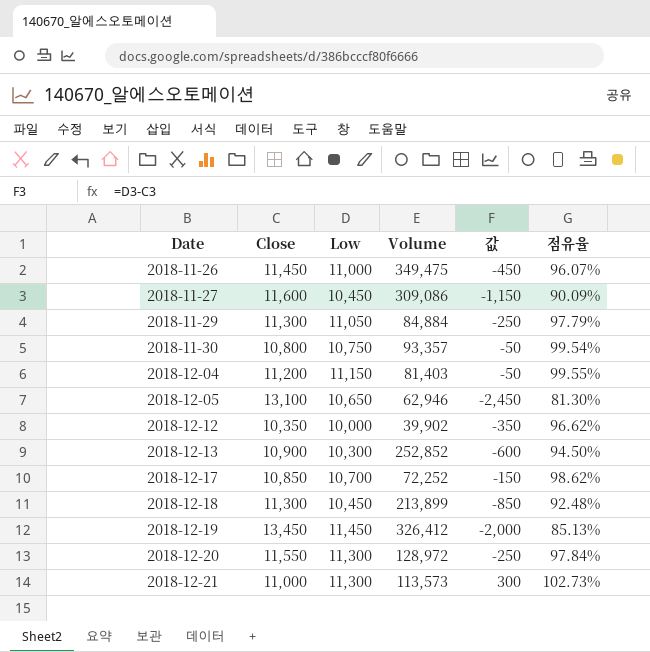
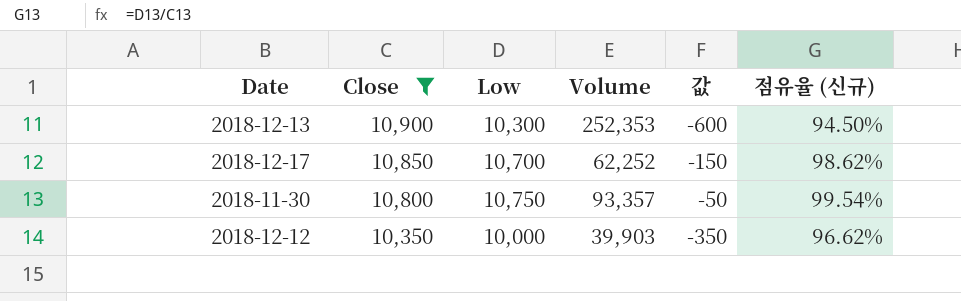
filter: none -> Close <= 10,900
row order: Date ascending -> Close descending
column name: 점유율 -> 점유율 (신규)
2018-12-13 | Volume: 252,852 -> 252,353
2018-12-17 | Volume: 72,252 -> 62,252
2018-12-12 | Volume: 39,902 -> 39,903

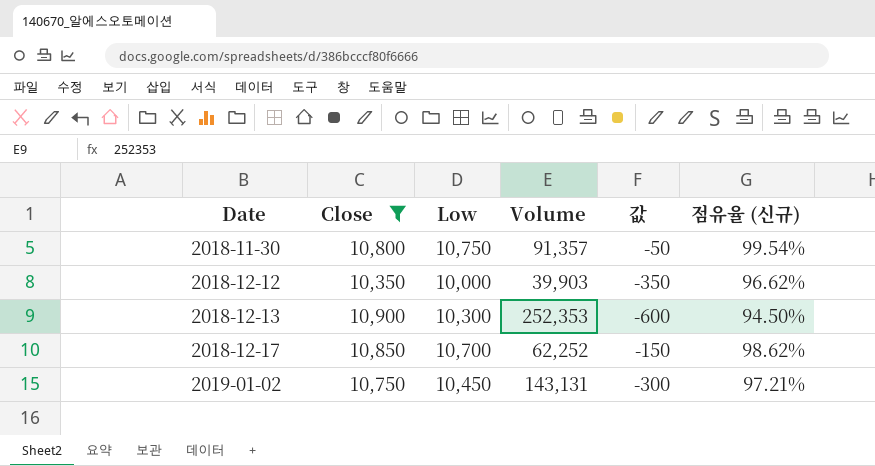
row order: Close descending -> Date ascending
2018-11-30 | Volume: 93,357 -> 91,357
row 2019-01-02: none -> 10,750 | 10,450 | 143,131 | -300 | 97.21%

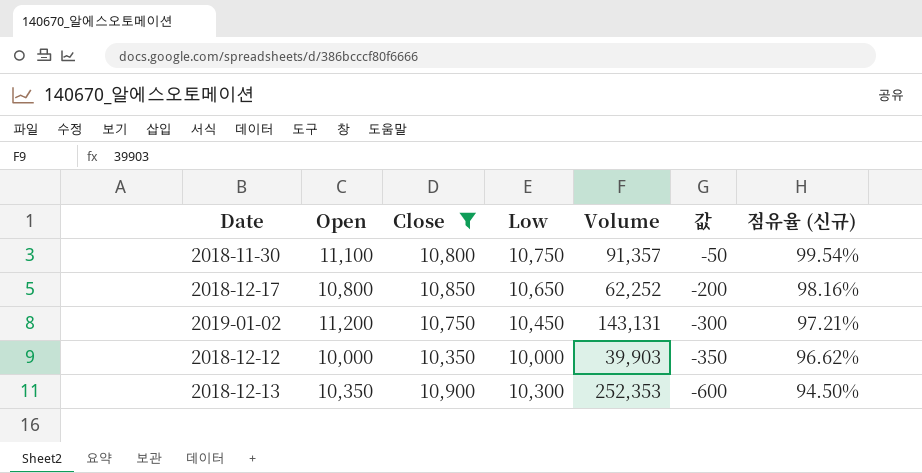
row order: Date ascending -> 값 descending
column Open | position: none -> 2
2018-12-17 | Low: 10,700 -> 10,650
2018-12-17 | 값: -150 -> -200
2018-12-17 | 점유율 (신규): 98.62% -> 98.16%

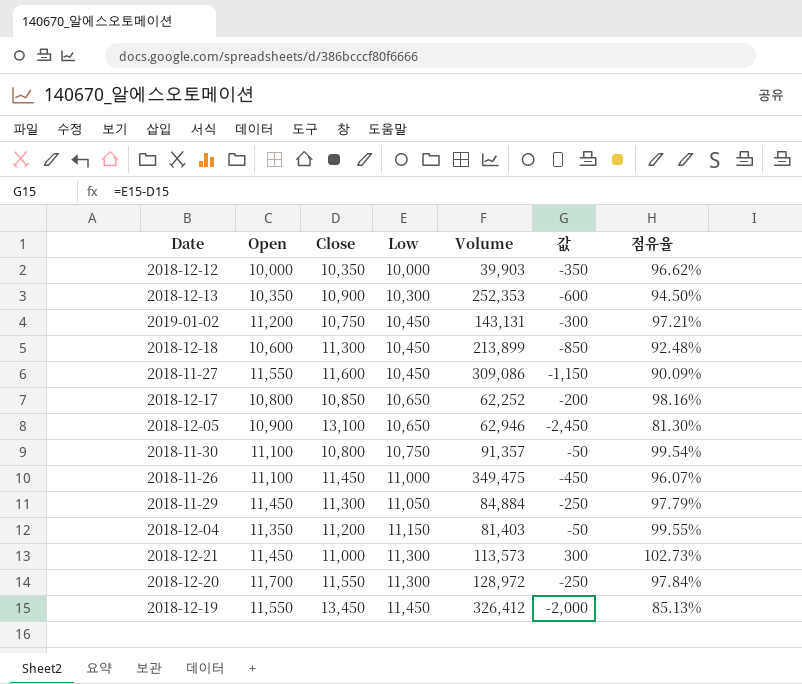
filter: Close <= 10,900 -> none
row order: 값 descending -> Low ascending
column name: 점유율 (신규) -> 점유율

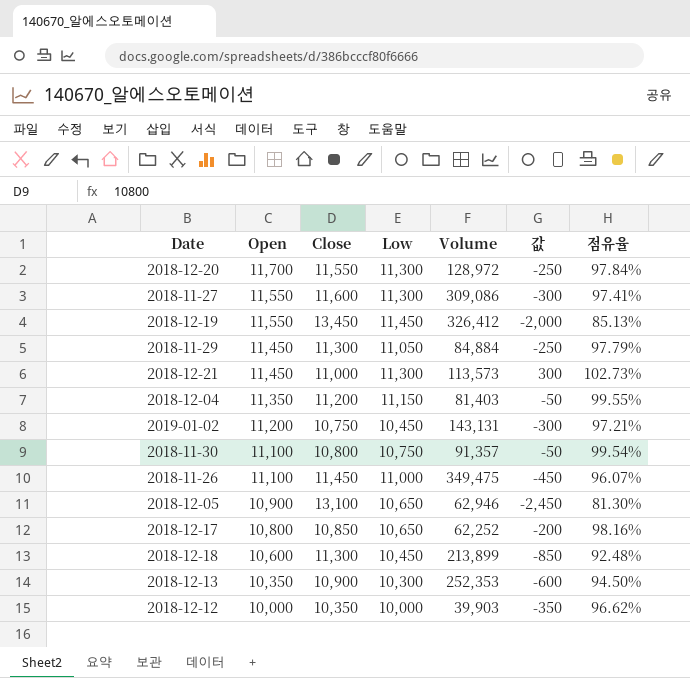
row order: Low ascending -> Open descending
2018-11-27 | Low: 10,450 -> 11,300
2018-11-27 | 값: -1,150 -> -300
2018-11-27 | 점유율: 90.09% -> 97.41%

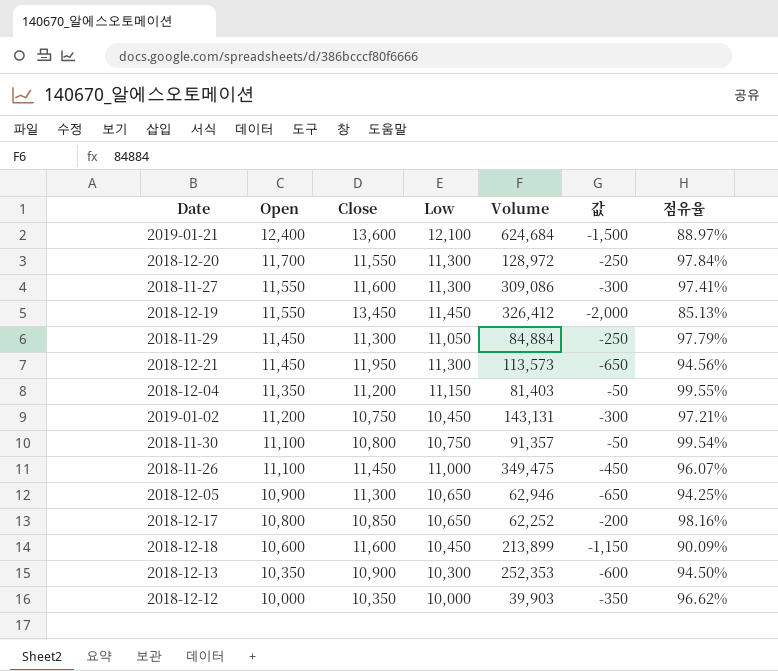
row 2019-01-21: none -> 12,400 | 13,600 | 12,100 | 624,684 | -1,500 | 88.97%
2018-12-21 | Close: 11,000 -> 11,950
2018-12-21 | 값: 300 -> -650
2018-12-21 | 점유율: 102.73% -> 94.56%
2018-12-05 | Close: 13,100 -> 11,300
2018-12-05 | 값: -2,450 -> -650
2018-12-05 | 점유율: 81.30% -> 94.25%
2018-12-18 | Close: 11,300 -> 11,600
2018-12-18 | 값: -850 -> -1,150
2018-12-18 | 점유율: 92.48% -> 90.09%

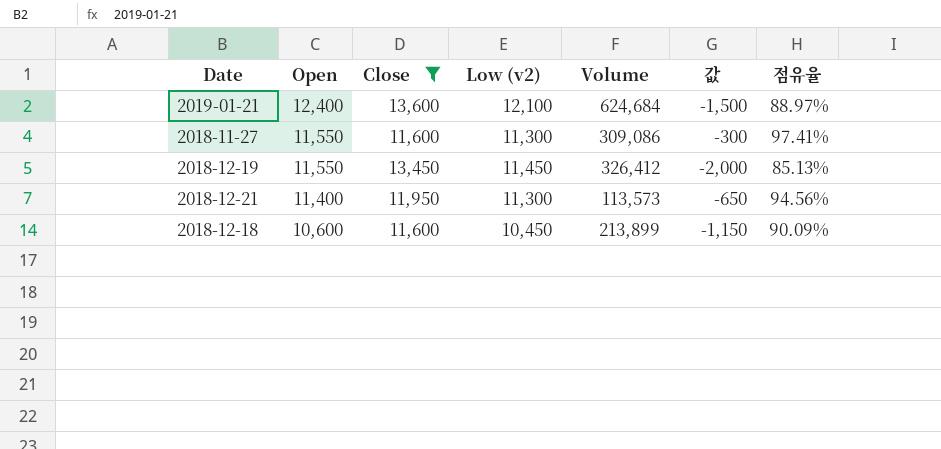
filter: none -> Close >= 11,600
column name: Low -> Low (v2)
2018-12-21 | Open: 11,450 -> 11,400

